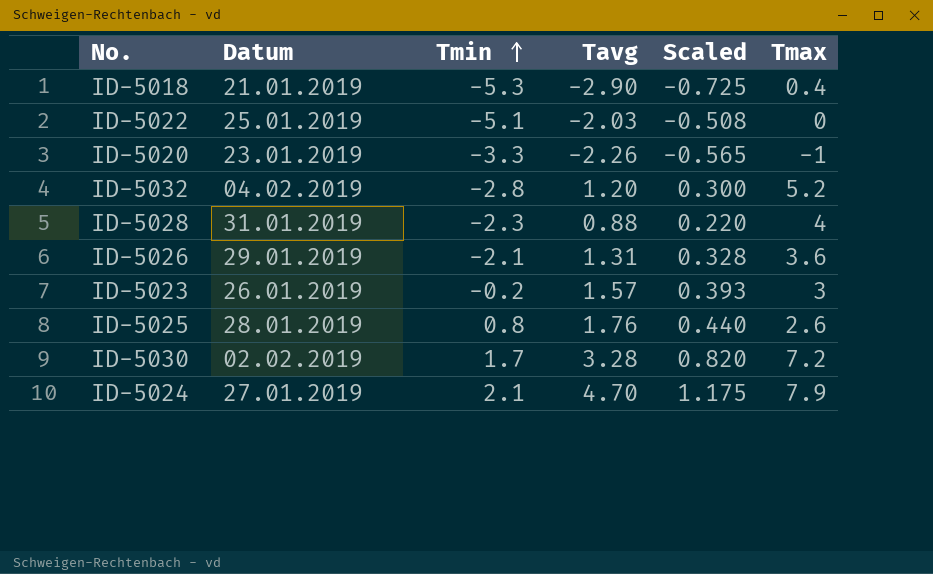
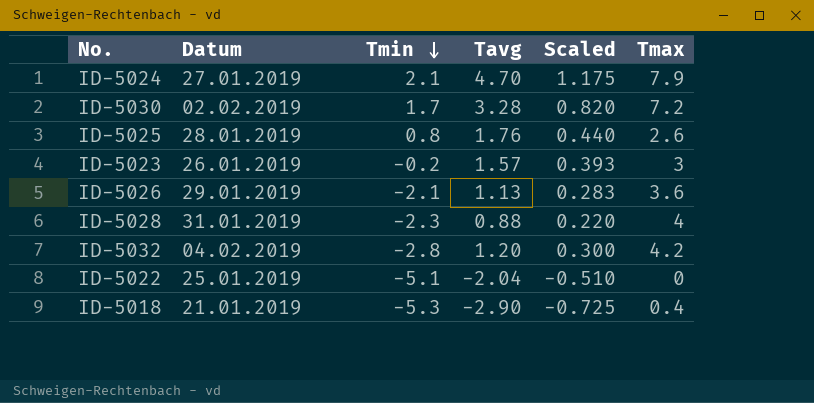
row order: Tmin ascending -> Tmin descending
row ID-5020: 23.01.2019 | -3.3 | -2.26 | -0.565 | -1 -> none
ID-5026 | Tavg: 1.31 -> 1.13
ID-5026 | Scaled: 0.328 -> 0.283
ID-5032 | Tmax: 5.2 -> 4.2
ID-5022 | Tavg: -2.03 -> -2.04
ID-5022 | Scaled: -0.508 -> -0.510

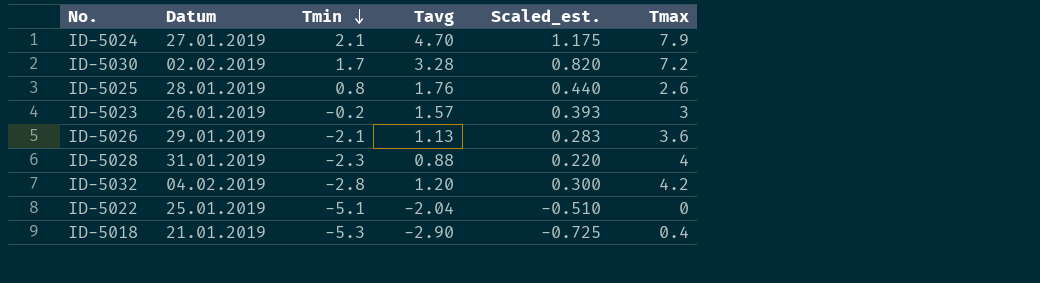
column name: Scaled -> Scaled_est.

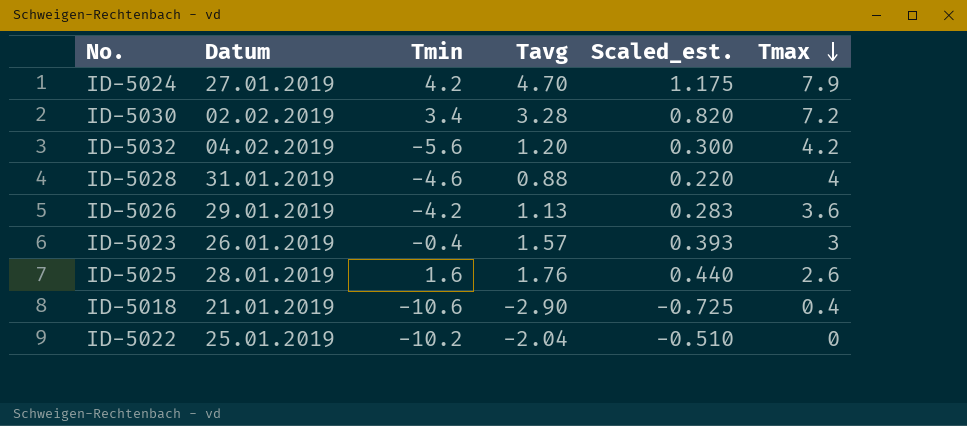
row order: Tmin descending -> Tmax descending
ID-5024 | Tmin: 2.1 -> 4.2
ID-5030 | Tmin: 1.7 -> 3.4
ID-5032 | Tmin: -2.8 -> -5.6
ID-5028 | Tmin: -2.3 -> -4.6
ID-5026 | Tmin: -2.1 -> -4.2
ID-5023 | Tmin: -0.2 -> -0.4
ID-5025 | Tmin: 0.8 -> 1.6
ID-5018 | Tmin: -5.3 -> -10.6
ID-5022 | Tmin: -5.1 -> -10.2

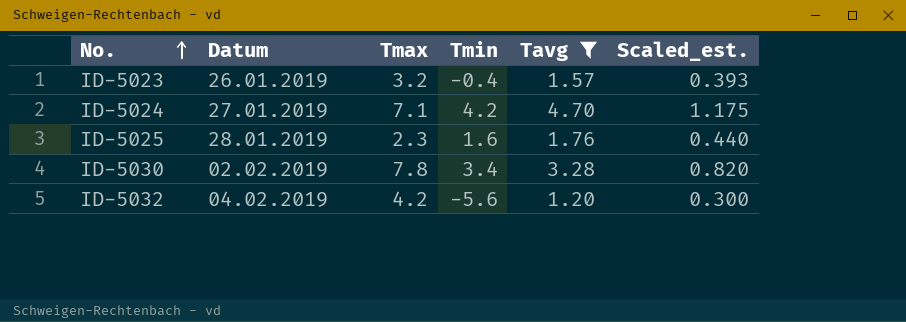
filter: none -> Tavg >= 1.20
row order: Tmax descending -> No. ascending
column Tmax | position: 6 -> 3
ID-5023 | Tmax: 3 -> 3.2
ID-5024 | Tmax: 7.9 -> 7.1
ID-5025 | Tmax: 2.6 -> 2.3
ID-5030 | Tmax: 7.2 -> 7.8

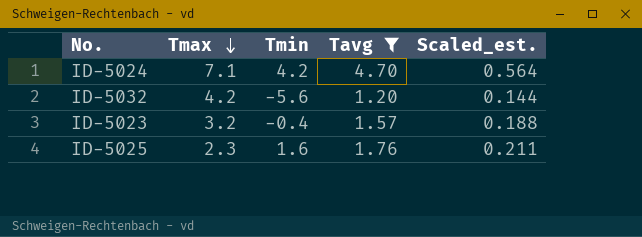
row order: No. ascending -> Tmax descending
column Datum | position: 2 -> none
column Scaled_est. | formula: [Tavg] * 0.25 -> [Tavg] * 0.12
row ID-5030: 02.02.2019 | 7.8 | 3.4 | 3.28 | 0.820 -> none

